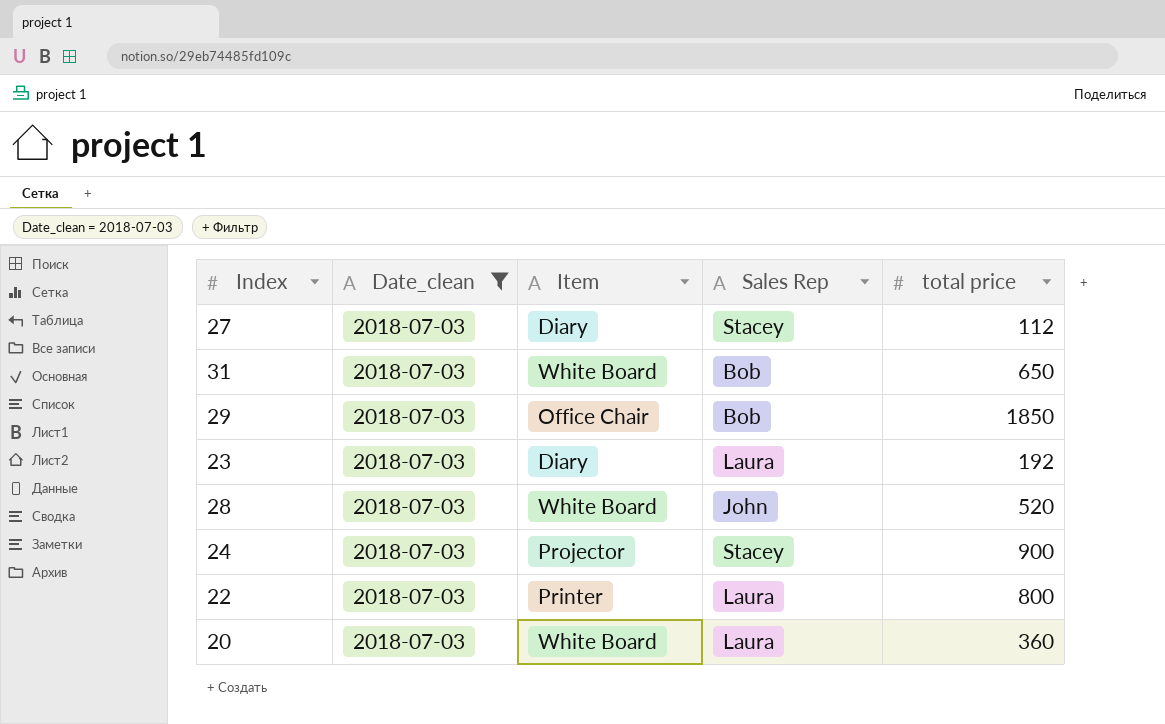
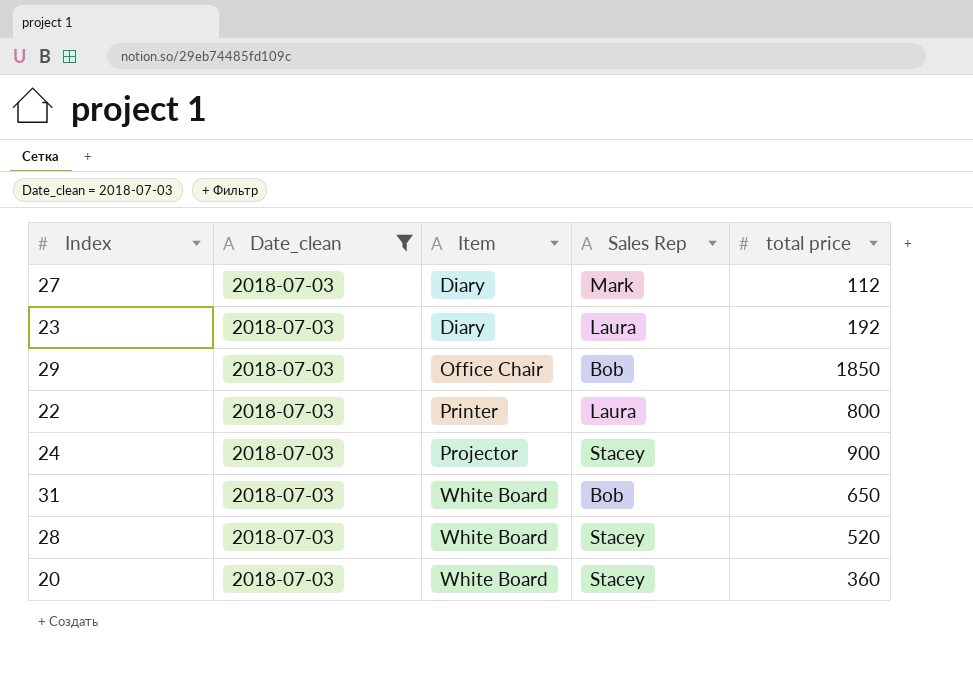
row order: none -> Item ascending
27 | Sales Rep: Stacey -> Mark
28 | Sales Rep: John -> Stacey
20 | Sales Rep: Laura -> Stacey

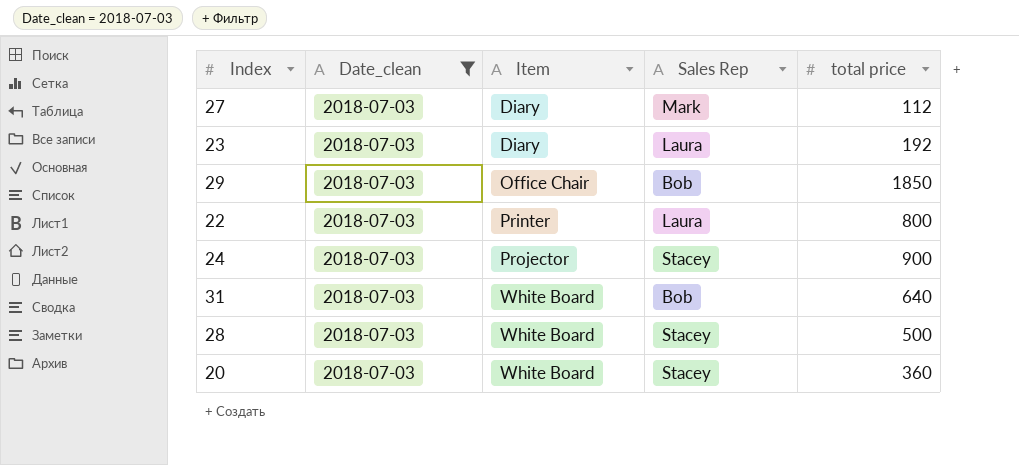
31 | total price: 650 -> 640
28 | total price: 520 -> 500

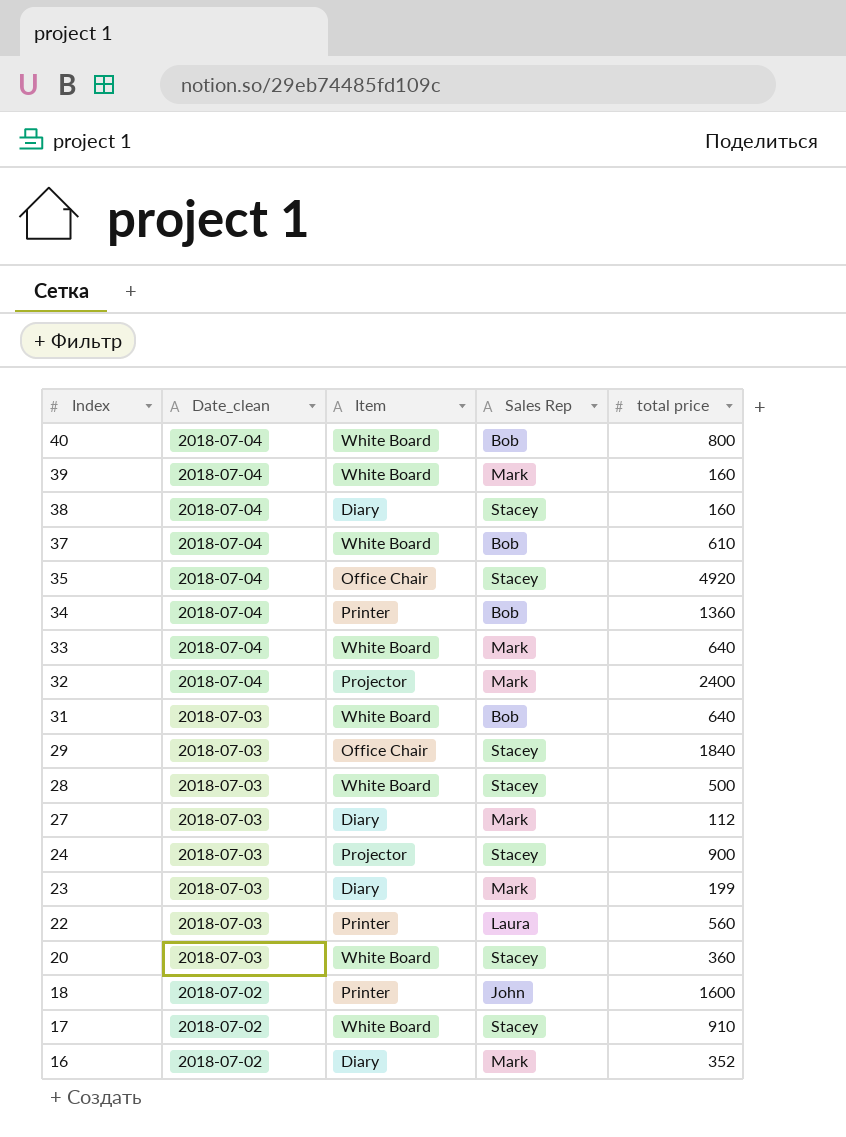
filter: Date_clean = 2018-07-03 -> none
row order: Item ascending -> Index descending
29 | Sales Rep: Bob -> Stacey
29 | total price: 1850 -> 1840
23 | Sales Rep: Laura -> Mark
23 | total price: 192 -> 199
22 | total price: 800 -> 560

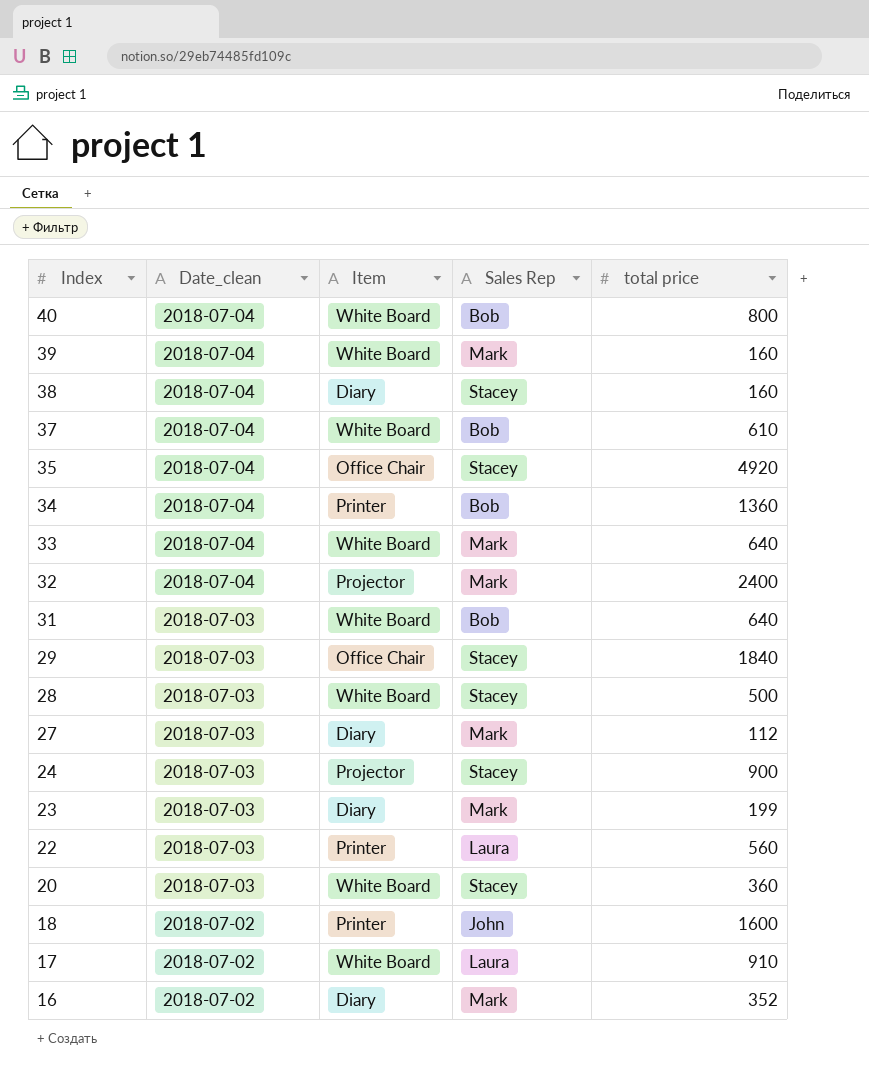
17 | Sales Rep: Stacey -> Laura

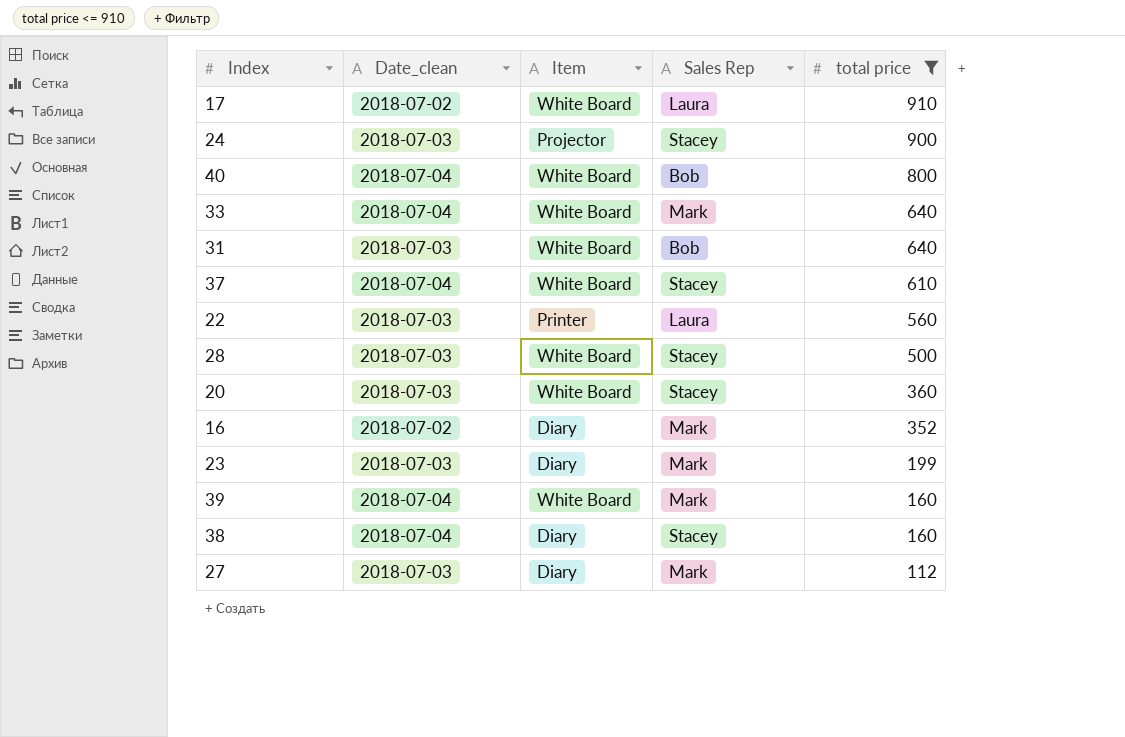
filter: none -> total price <= 910
row order: Index descending -> total price descending
37 | Sales Rep: Bob -> Stacey

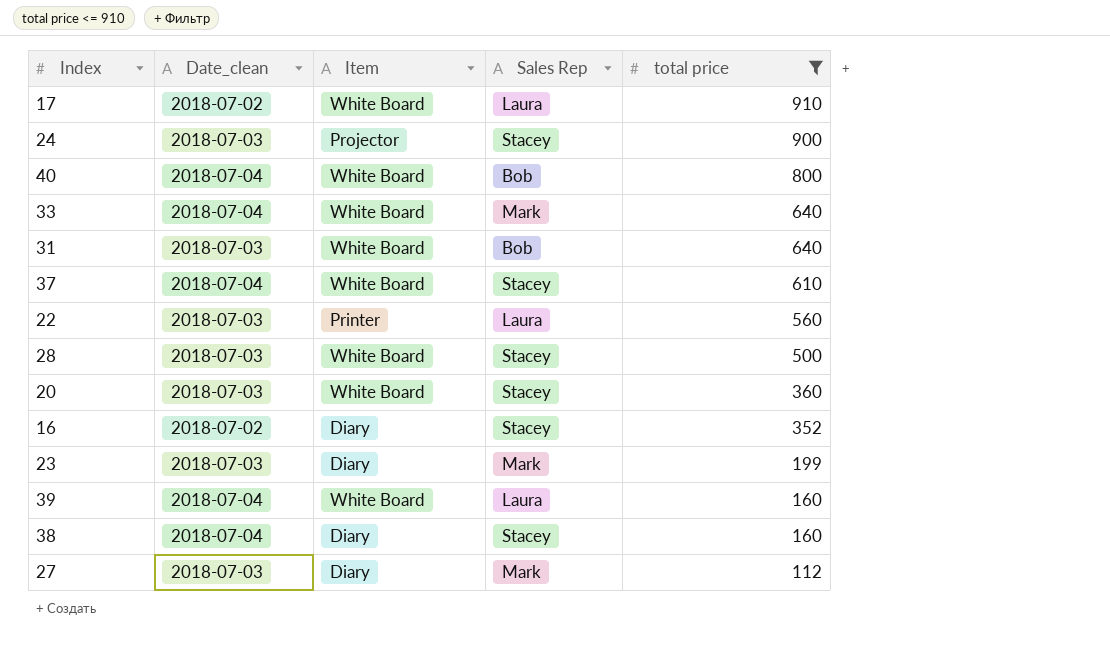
16 | Sales Rep: Mark -> Stacey
39 | Sales Rep: Mark -> Laura

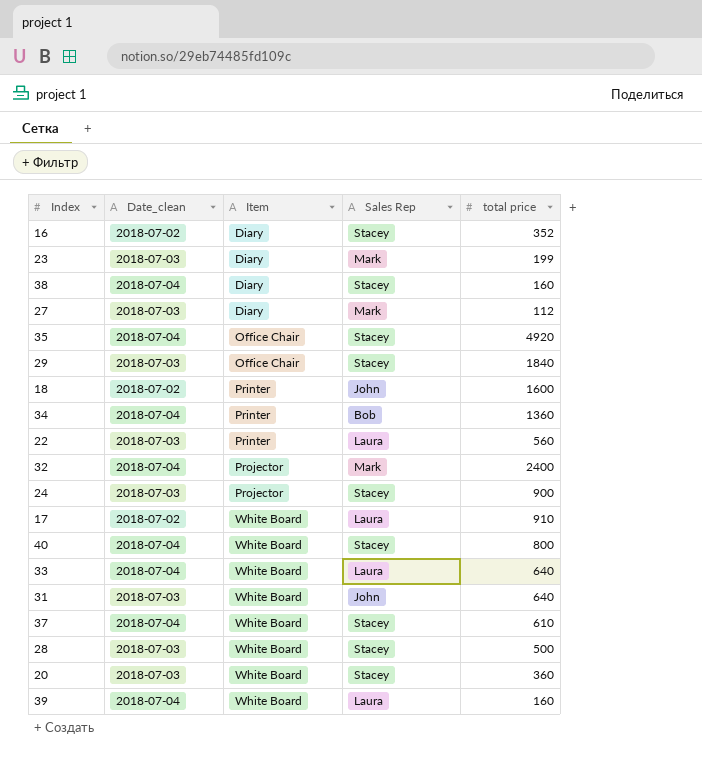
filter: total price <= 910 -> none
row order: total price descending -> Item ascending
40 | Sales Rep: Bob -> Stacey
33 | Sales Rep: Mark -> Laura
31 | Sales Rep: Bob -> John

